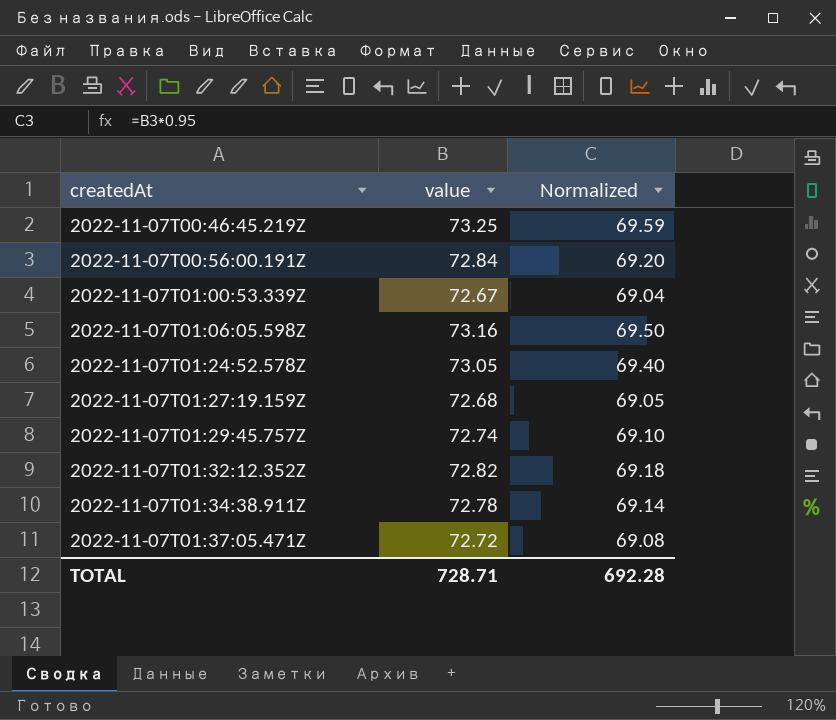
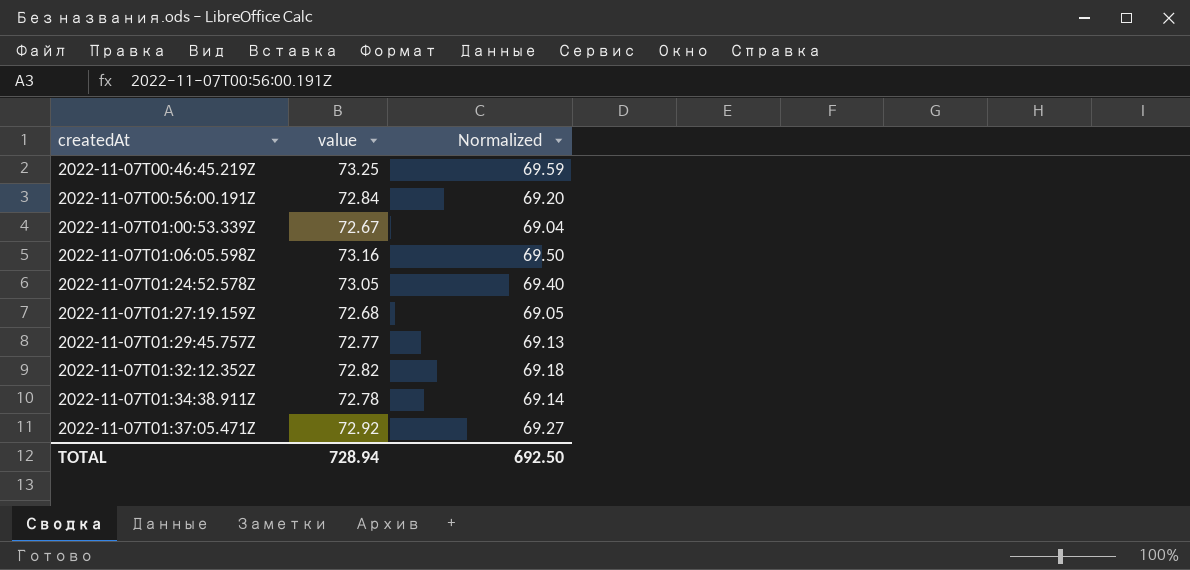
2022-11-07T01:29:45.757Z | value: 72.74 -> 72.77
2022-11-07T01:29:45.757Z | Normalized: 69.10 -> 69.13
2022-11-07T01:37:05.471Z | value: 72.72 -> 72.92
2022-11-07T01:37:05.471Z | Normalized: 69.08 -> 69.27
TOTAL | value: 728.71 -> 728.94
TOTAL | Normalized: 692.28 -> 692.50

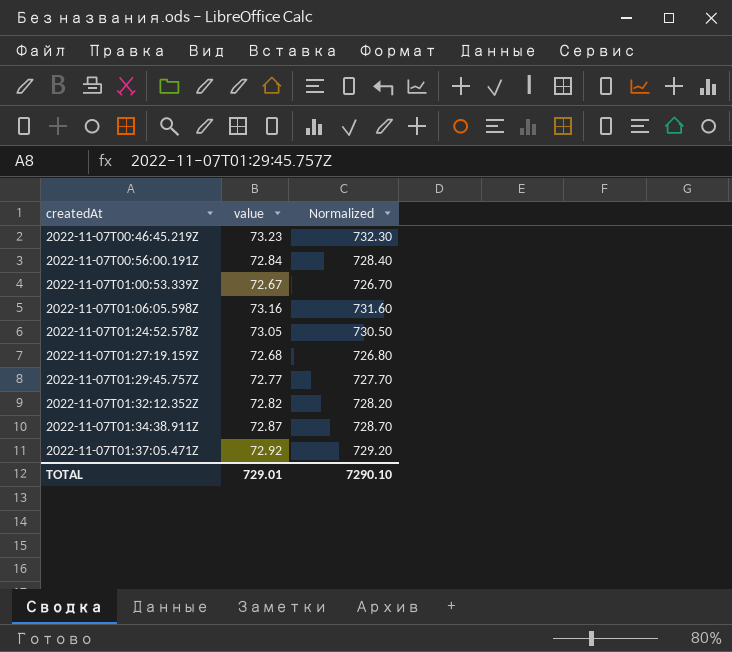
column Normalized | formula: [value] * 0.95 -> [value] * 10
2022-11-07T00:46:45.219Z | value: 73.25 -> 73.23
2022-11-07T01:34:38.911Z | value: 72.78 -> 72.87
TOTAL | value: 728.94 -> 729.01
TOTAL | Normalized: 692.50 -> 7290.10

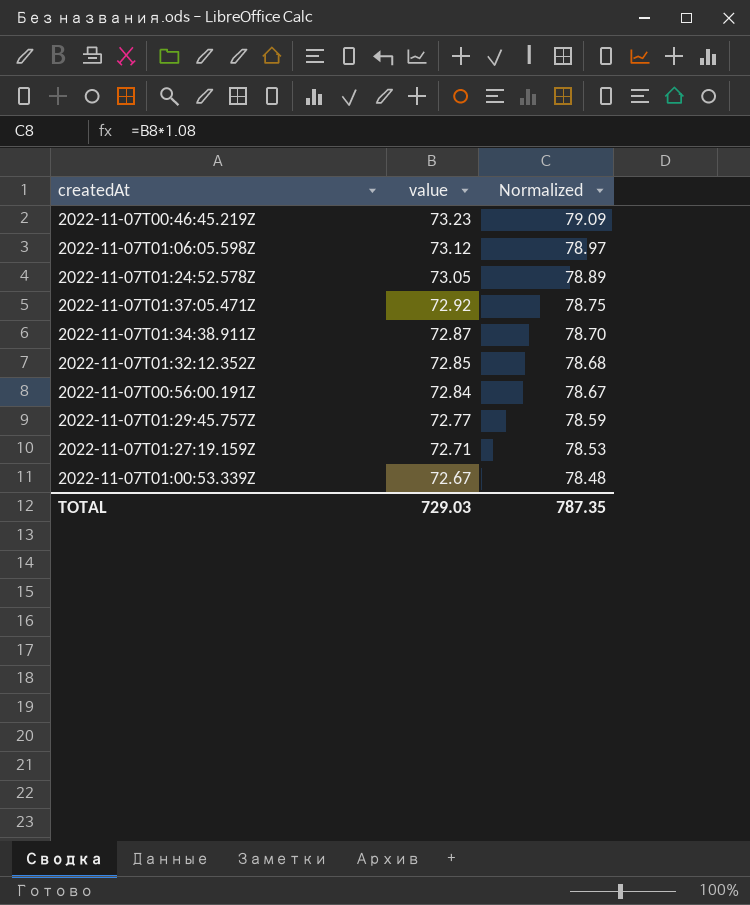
row order: createdAt ascending -> value descending
column Normalized | formula: [value] * 10 -> [value] * 1.08
2022-11-07T01:06:05.598Z | value: 73.16 -> 73.12
2022-11-07T01:32:12.352Z | value: 72.82 -> 72.85
2022-11-07T01:27:19.159Z | value: 72.68 -> 72.71
TOTAL | value: 729.01 -> 729.03
TOTAL | Normalized: 7290.10 -> 787.35

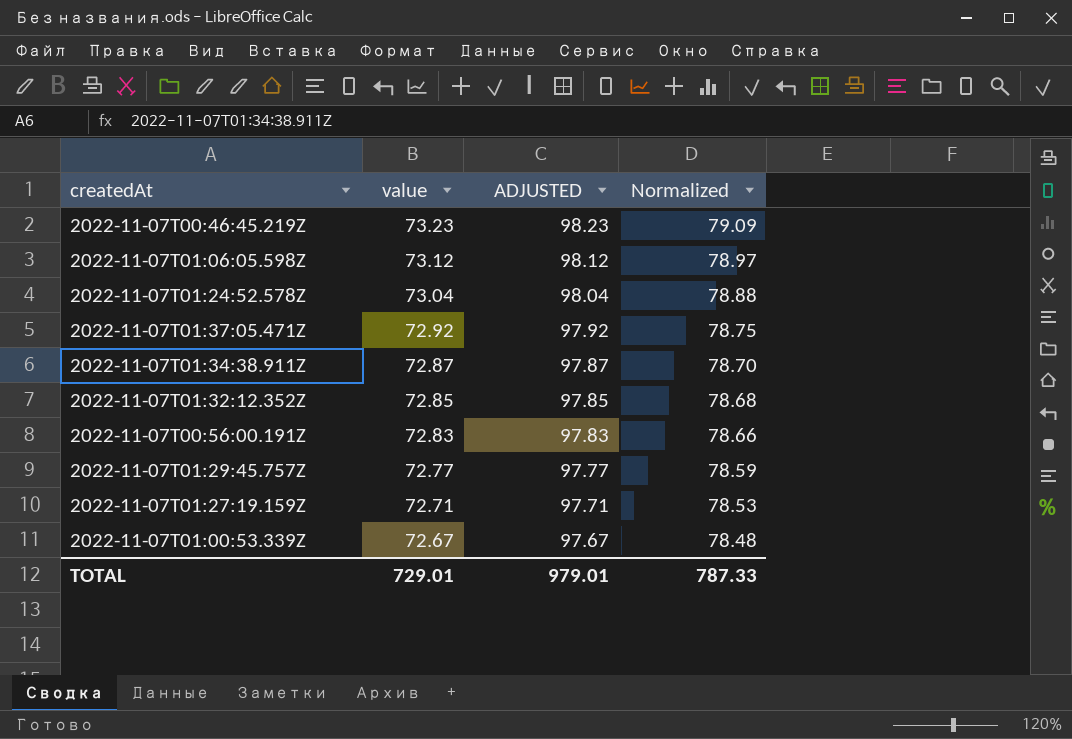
column ADJUSTED | formula: none -> [value] + 25
2022-11-07T01:24:52.578Z | value: 73.05 -> 73.04
2022-11-07T01:24:52.578Z | Normalized: 78.89 -> 78.88
2022-11-07T00:56:00.191Z | value: 72.84 -> 72.83
2022-11-07T00:56:00.191Z | Normalized: 78.67 -> 78.66
TOTAL | value: 729.03 -> 729.01
TOTAL | Normalized: 787.35 -> 787.33

